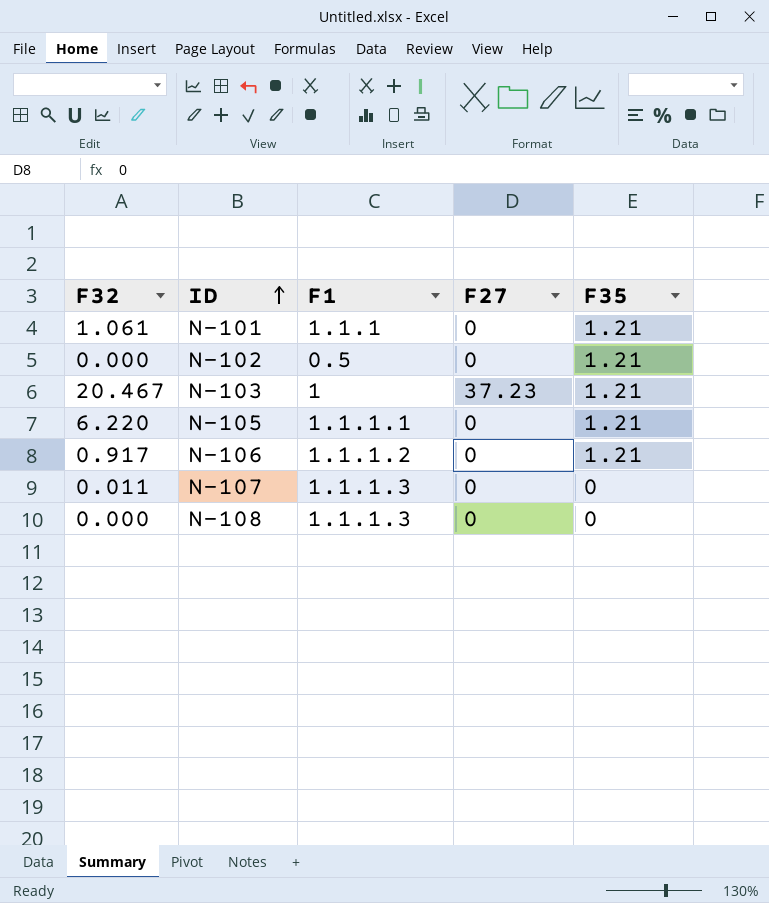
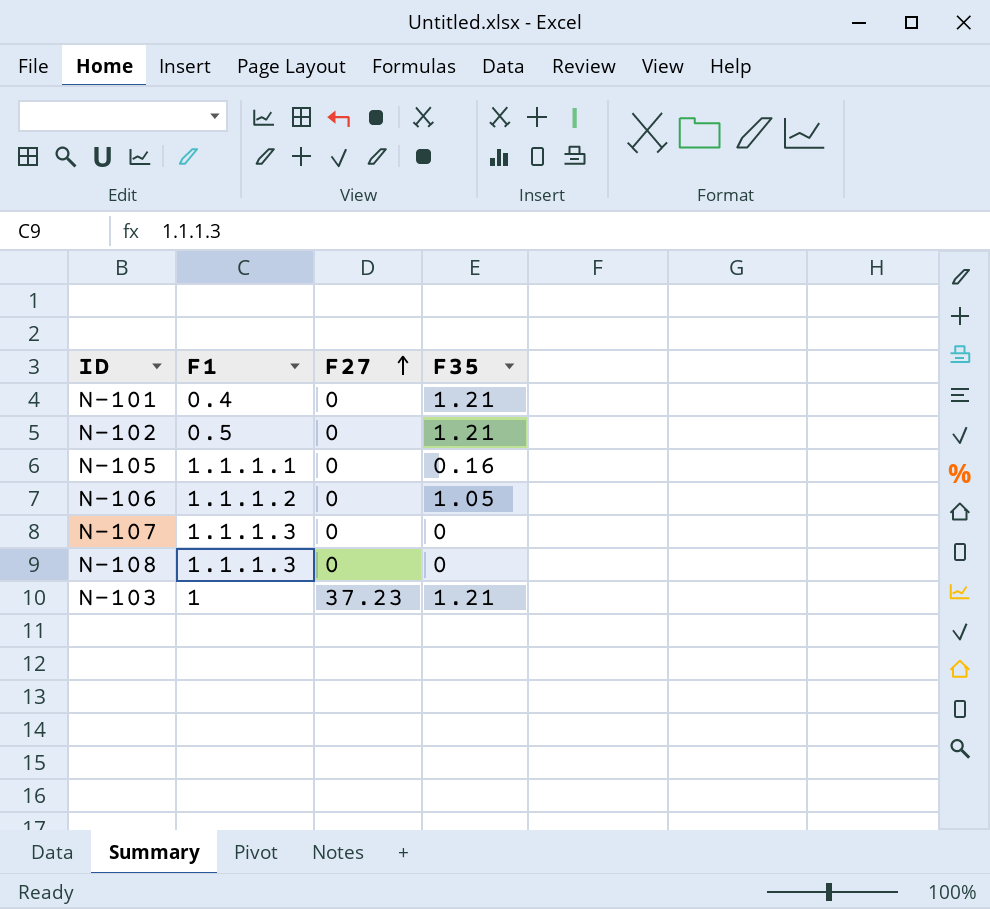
row order: ID ascending -> F27 ascending
column F32 | position: 1 -> none
N-101 | F1: 1.1.1 -> 0.4
N-105 | F35: 1.21 -> 0.16
N-106 | F35: 1.21 -> 1.05

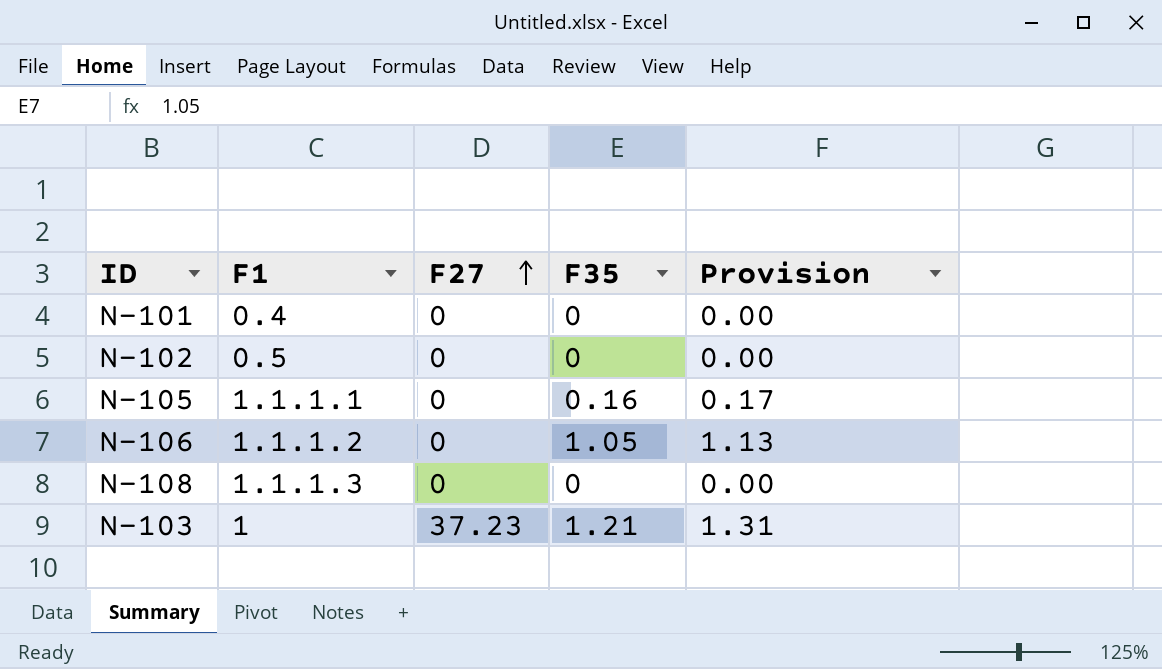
column Provision | formula: none -> [F35] * 1.08
row N-107: 1.1.1.3 | 0 | 0 -> none
N-101 | F35: 1.21 -> 0
N-102 | F35: 1.21 -> 0

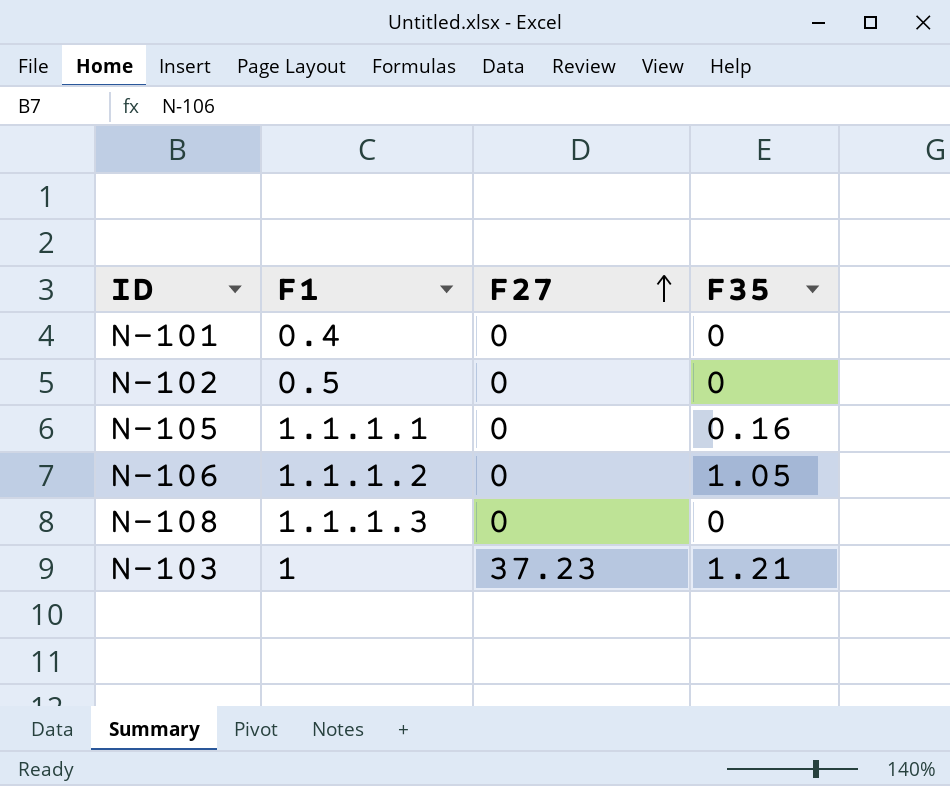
column Provision | formula: [F35] * 1.08 -> none

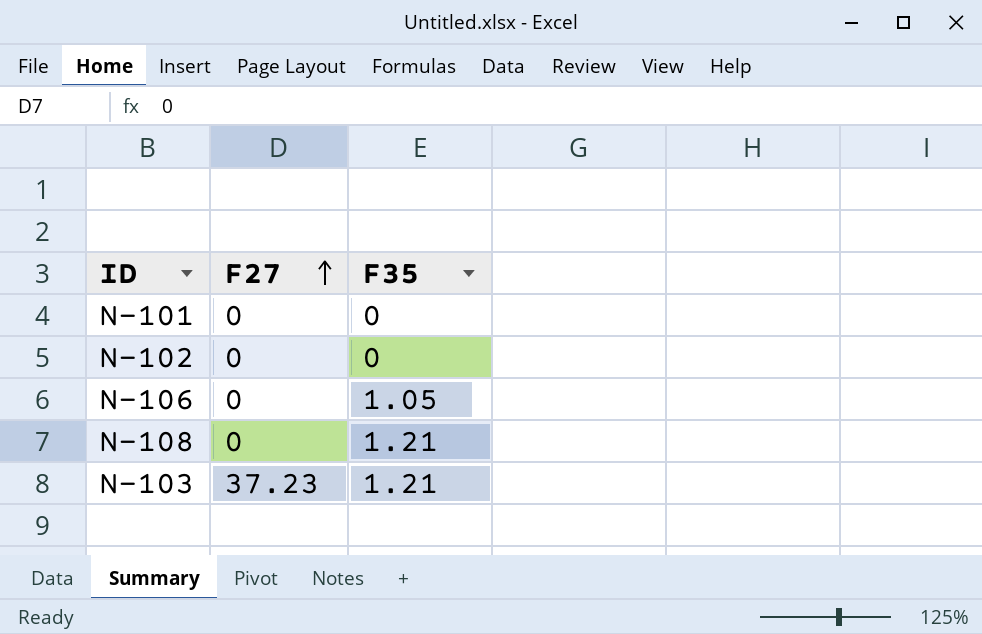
column F1 | position: 2 -> none
row N-105: 1.1.1.1 | 0 | 0.16 -> none
N-108 | F35: 0 -> 1.21

